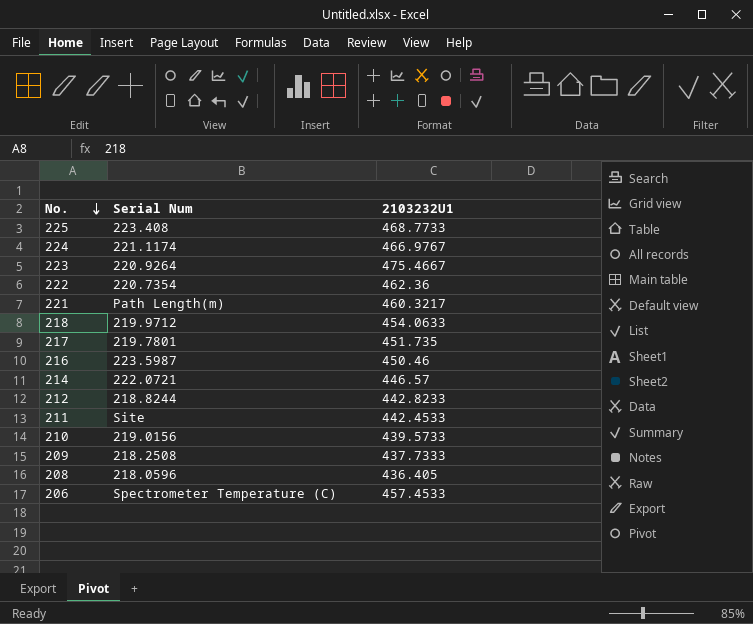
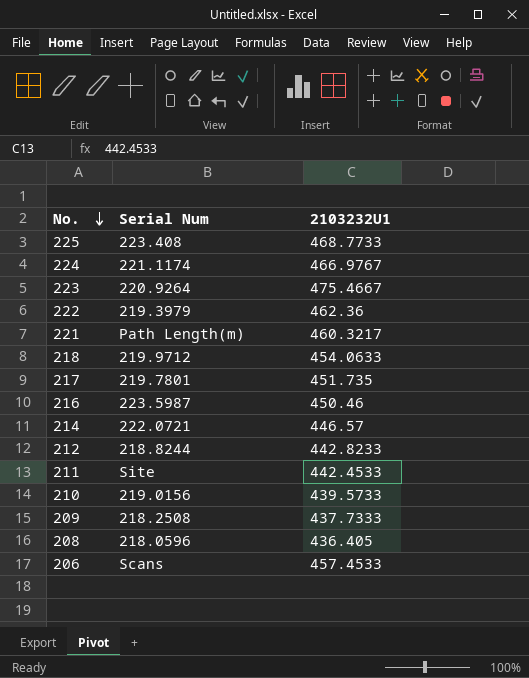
222 | Serial Num: 220.7354 -> 219.3979
206 | Serial Num: Spectrometer Temperature (C) -> Scans

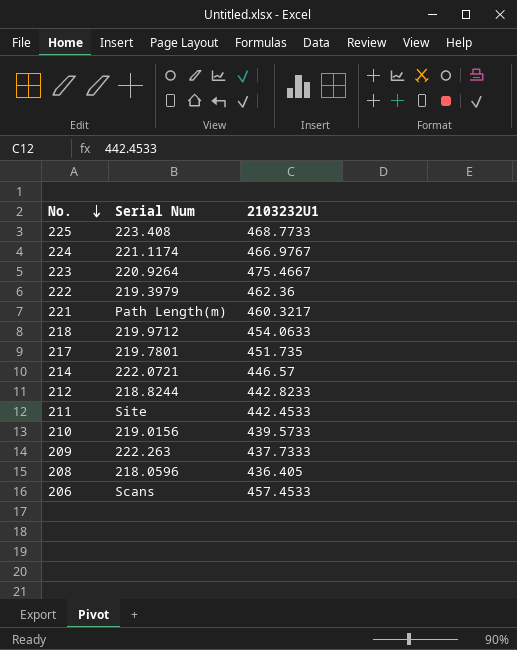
row 216: 223.5987 | 450.46 -> none
209 | Serial Num: 218.2508 -> 222.263

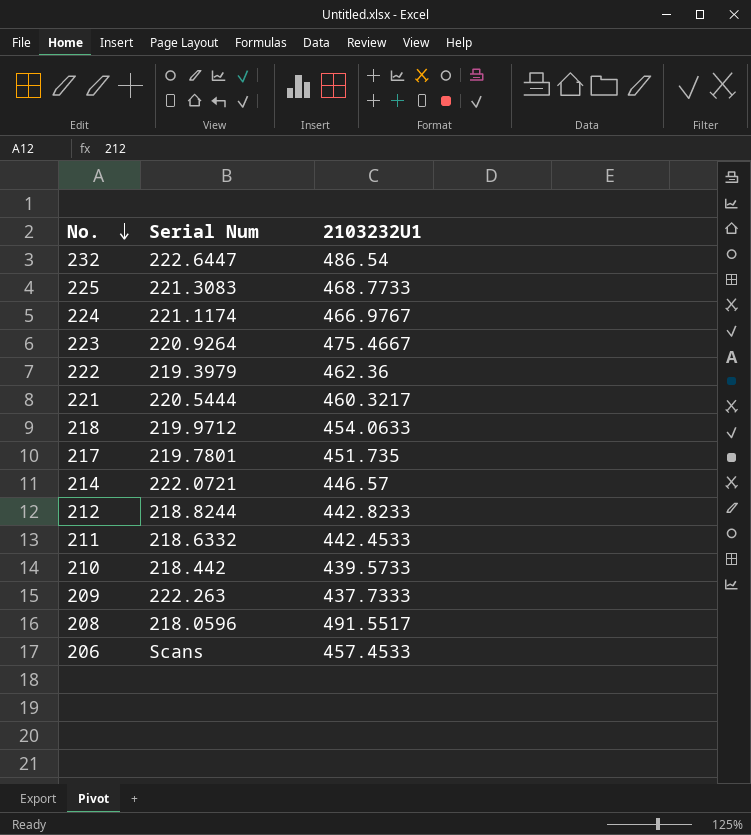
row 232: none -> 222.6447 | 486.54
225 | Serial Num: 223.408 -> 221.3083
221 | Serial Num: Path Length(m) -> 220.5444
211 | Serial Num: Site -> 218.6332
210 | Serial Num: 219.0156 -> 218.442
208 | 2103232U1: 436.405 -> 491.5517

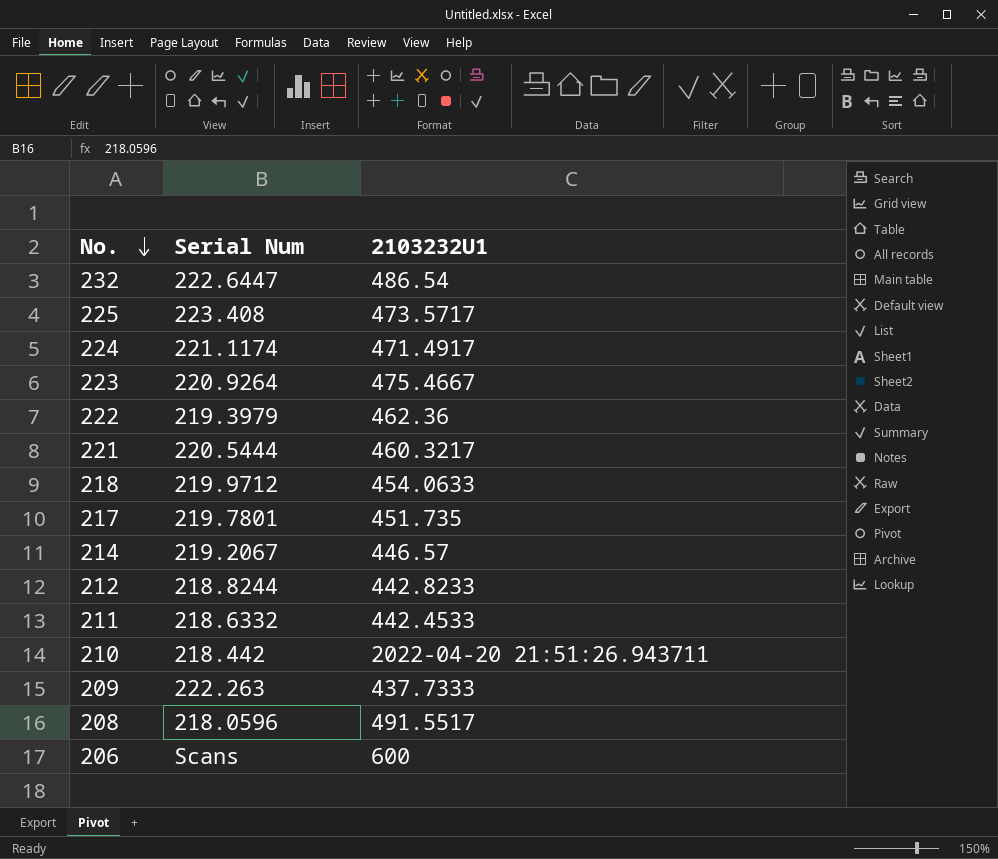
225 | Serial Num: 221.3083 -> 223.408
225 | 2103232U1: 468.7733 -> 473.5717
224 | 2103232U1: 466.9767 -> 471.4917
214 | Serial Num: 222.0721 -> 219.2067
210 | 2103232U1: 439.5733 -> 2022-04-20 21:51:26.943711
206 | 2103232U1: 457.4533 -> 600

